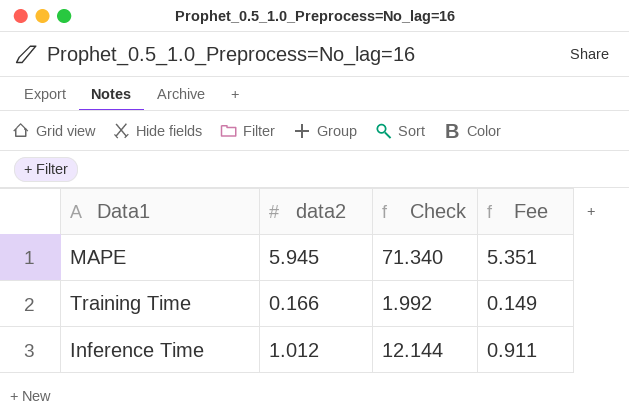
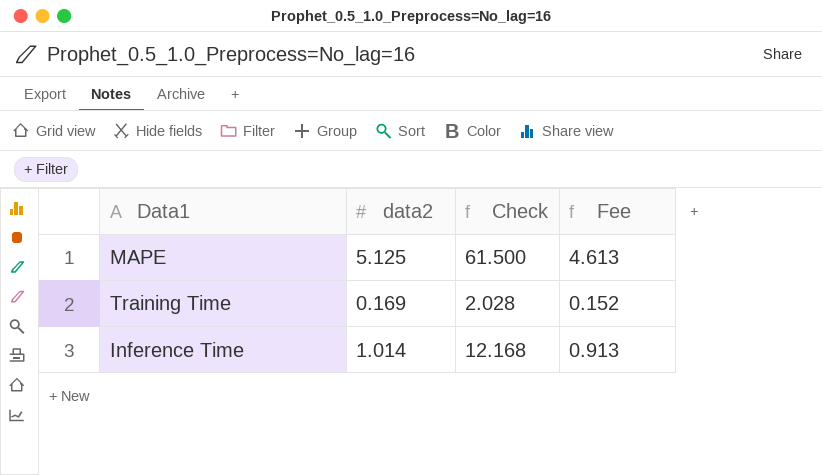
MAPE | data2: 5.945 -> 5.125
MAPE | Check: 71.340 -> 61.500
MAPE | Fee: 5.351 -> 4.613
Training Time | data2: 0.166 -> 0.169
Training Time | Check: 1.992 -> 2.028
Training Time | Fee: 0.149 -> 0.152
Inference Time | data2: 1.012 -> 1.014
Inference Time | Check: 12.144 -> 12.168
Inference Time | Fee: 0.911 -> 0.913

